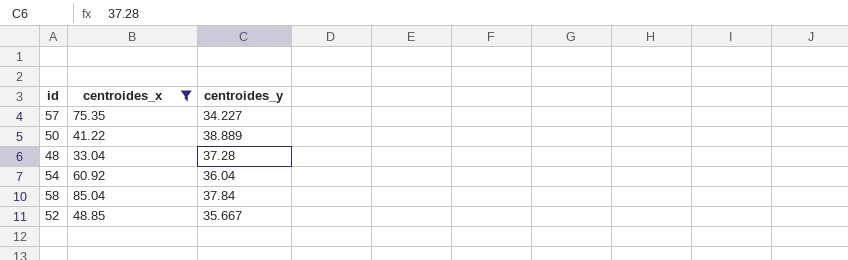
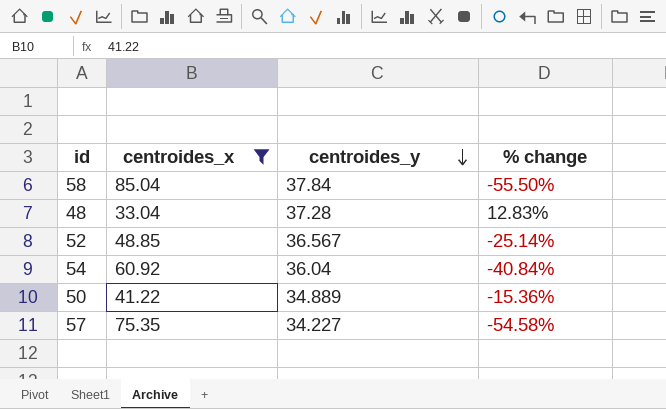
row order: none -> centroides_y descending
column % change | formula: none -> ([centroides_y] - [centroides_x]) / [centroides_x]
52 | centroides_y: 35.667 -> 36.567
50 | centroides_y: 38.889 -> 34.889

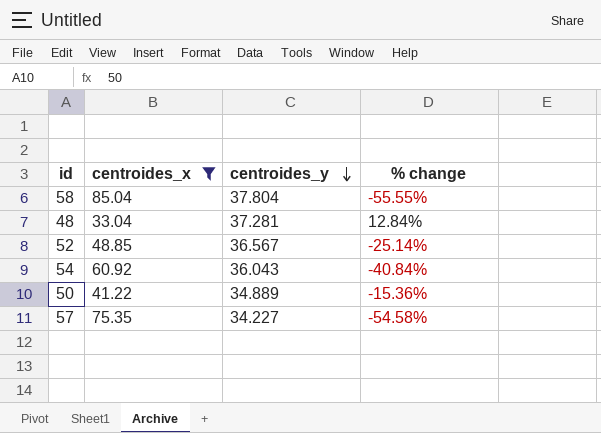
58 | centroides_y: 37.84 -> 37.804
58 | % change: -55.50% -> -55.55%
48 | centroides_y: 37.28 -> 37.281
48 | % change: 12.83% -> 12.84%
54 | centroides_y: 36.04 -> 36.043

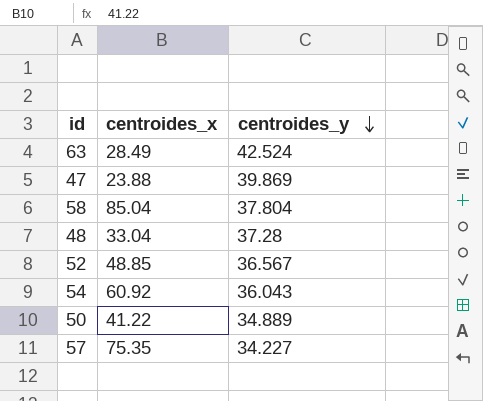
filter: centroides_x >= 33.04 -> none
column % change | formula: ([centroides_y] - [centroides_x]) / [centroides_x] -> none
48 | centroides_y: 37.281 -> 37.28

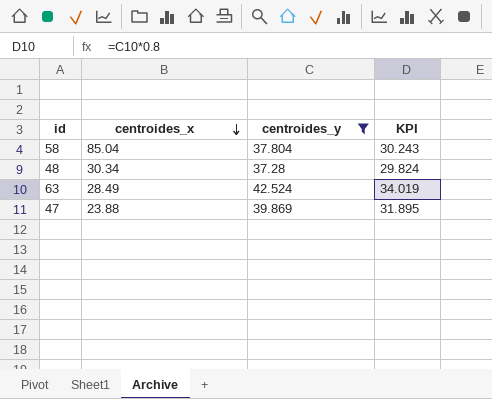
filter: none -> centroides_y >= 37.28
row order: centroides_y descending -> centroides_x descending
column KPI | formula: none -> [centroides_y] * 0.8
48 | centroides_x: 33.04 -> 30.34

